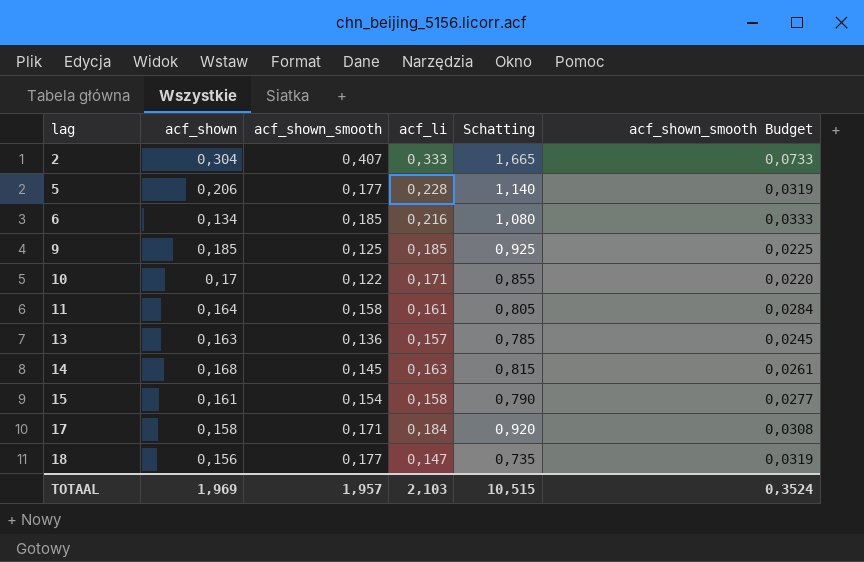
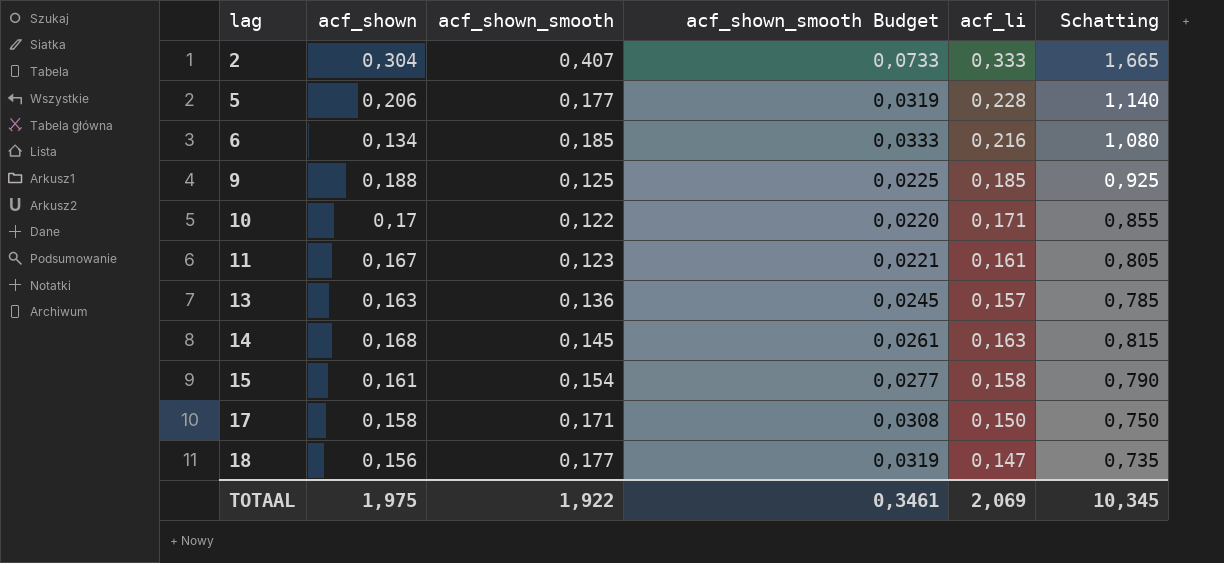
column acf_shown_smooth Budget | position: 6 -> 4
9 | acf_shown: 0,185 -> 0,188
11 | acf_shown: 0,164 -> 0,167
11 | acf_shown_smooth: 0,158 -> 0,123
11 | acf_shown_smooth Budget: 0,0284 -> 0,0221
17 | acf_li: 0,184 -> 0,150
17 | Schatting: 0,920 -> 0,750
TOTAAL | acf_shown: 1,969 -> 1,975
TOTAAL | acf_shown_smooth: 1,957 -> 1,922
TOTAAL | acf_shown_smooth Budget: 0,3524 -> 0,3461
TOTAAL | acf_li: 2,103 -> 2,069
TOTAAL | Schatting: 10,515 -> 10,345

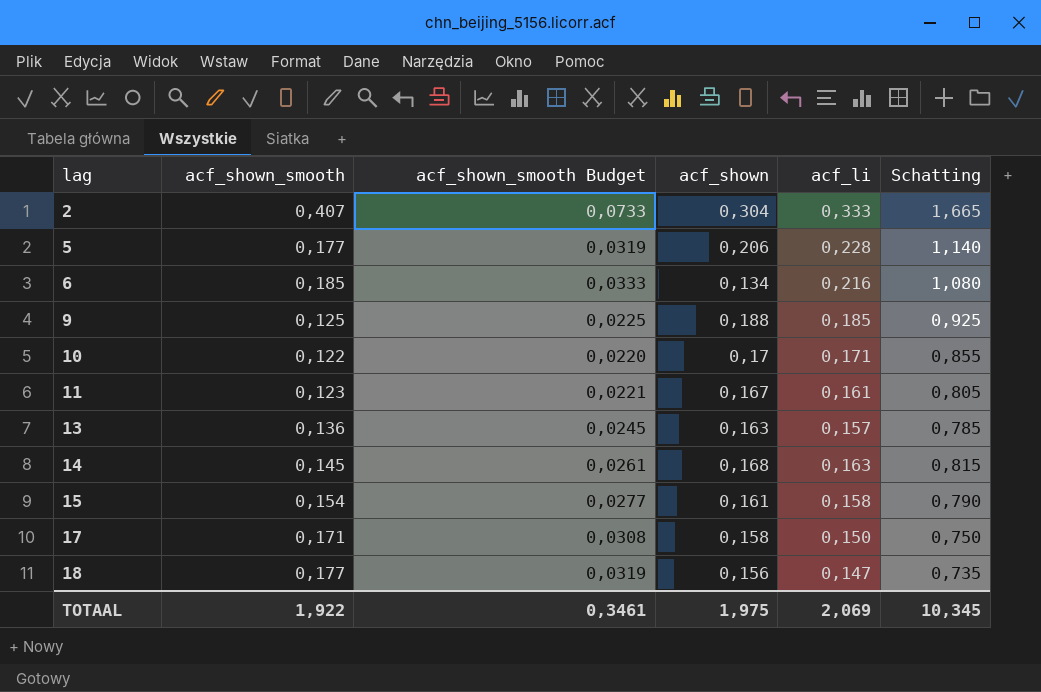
column acf_shown | position: 2 -> 4

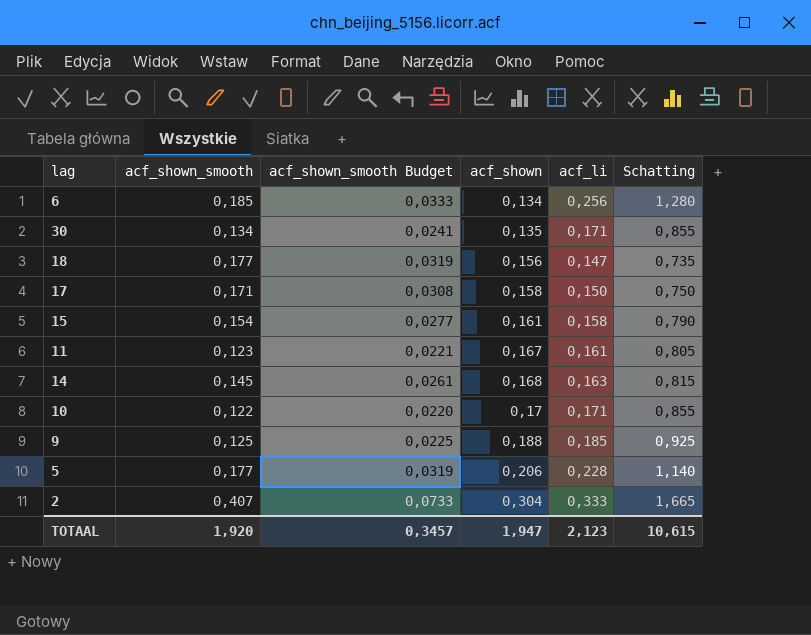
row order: lag ascending -> acf_shown ascending
row 13: 0,136 | 0,0245 | 0,163 | 0,157 | 0,785 -> none
6 | acf_li: 0,216 -> 0,256
6 | Schatting: 1,080 -> 1,280
row 30: none -> 0,134 | 0,0241 | 0,135 | 0,171 | 0,855
TOTAAL | acf_shown_smooth: 1,922 -> 1,920
TOTAAL | acf_shown_smooth Budget: 0,3461 -> 0,3457
TOTAAL | acf_shown: 1,975 -> 1,947
TOTAAL | acf_li: 2,069 -> 2,123
TOTAAL | Schatting: 10,345 -> 10,615

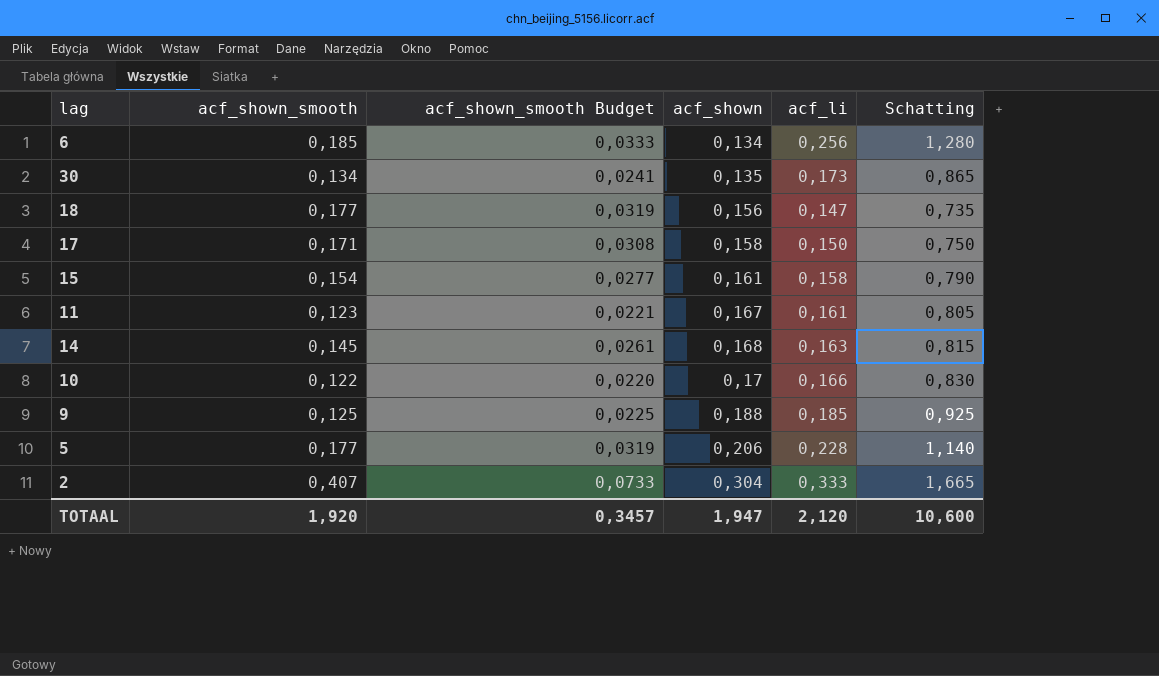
30 | acf_li: 0,171 -> 0,173
30 | Schatting: 0,855 -> 0,865
10 | acf_li: 0,171 -> 0,166
10 | Schatting: 0,855 -> 0,830
TOTAAL | acf_li: 2,123 -> 2,120
TOTAAL | Schatting: 10,615 -> 10,600

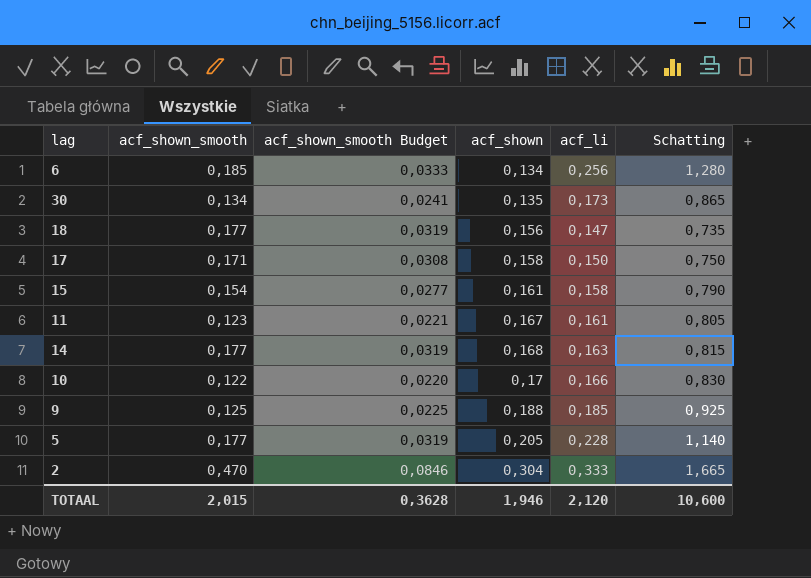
14 | acf_shown_smooth: 0,145 -> 0,177
14 | acf_shown_smooth Budget: 0,0261 -> 0,0319
5 | acf_shown: 0,206 -> 0,205
2 | acf_shown_smooth: 0,407 -> 0,470
2 | acf_shown_smooth Budget: 0,0733 -> 0,0846
TOTAAL | acf_shown_smooth: 1,920 -> 2,015
TOTAAL | acf_shown_smooth Budget: 0,3457 -> 0,3628
TOTAAL | acf_shown: 1,947 -> 1,946

